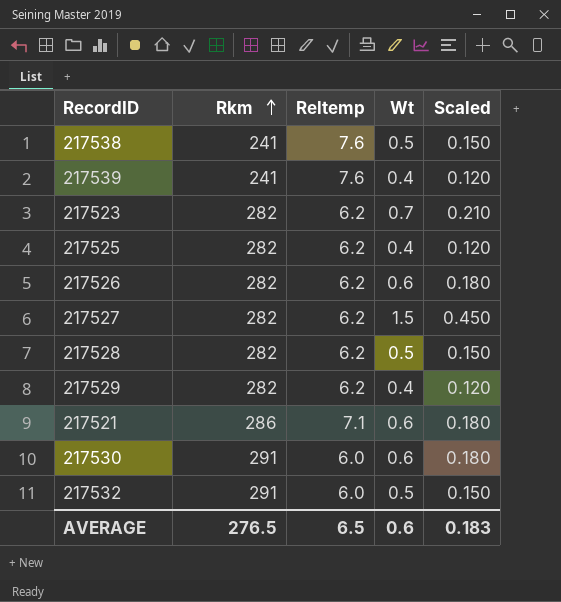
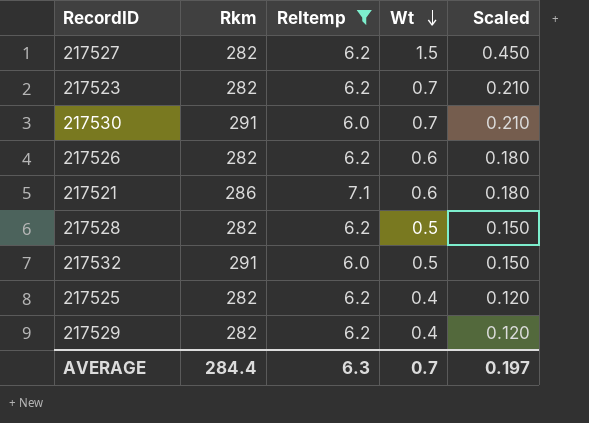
filter: none -> Reltemp != 7.6
row order: Rkm ascending -> Wt descending
217530 | Wt: 0.6 -> 0.7
217530 | Scaled: 0.180 -> 0.210
AVERAGE | Rkm: 276.5 -> 284.4
AVERAGE | Reltemp: 6.5 -> 6.3
AVERAGE | Wt: 0.6 -> 0.7
AVERAGE | Scaled: 0.183 -> 0.197

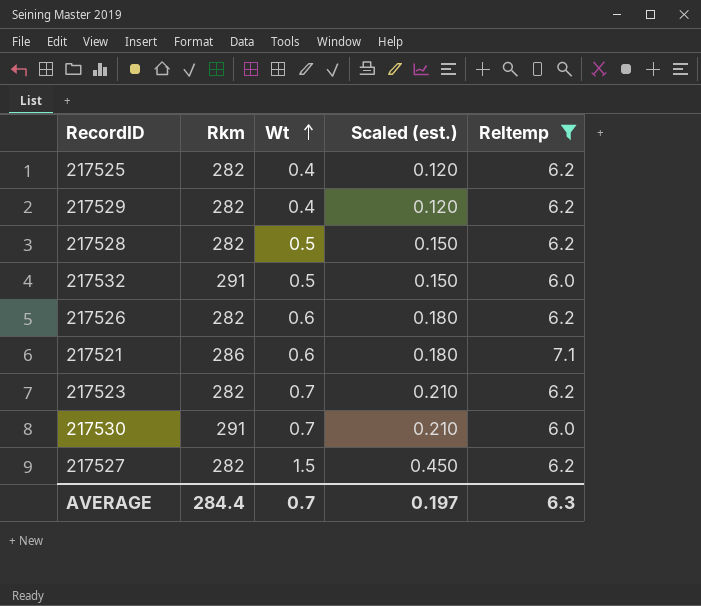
row order: Wt descending -> Wt ascending
column name: Scaled -> Scaled (est.)
column Reltemp | position: 3 -> 5

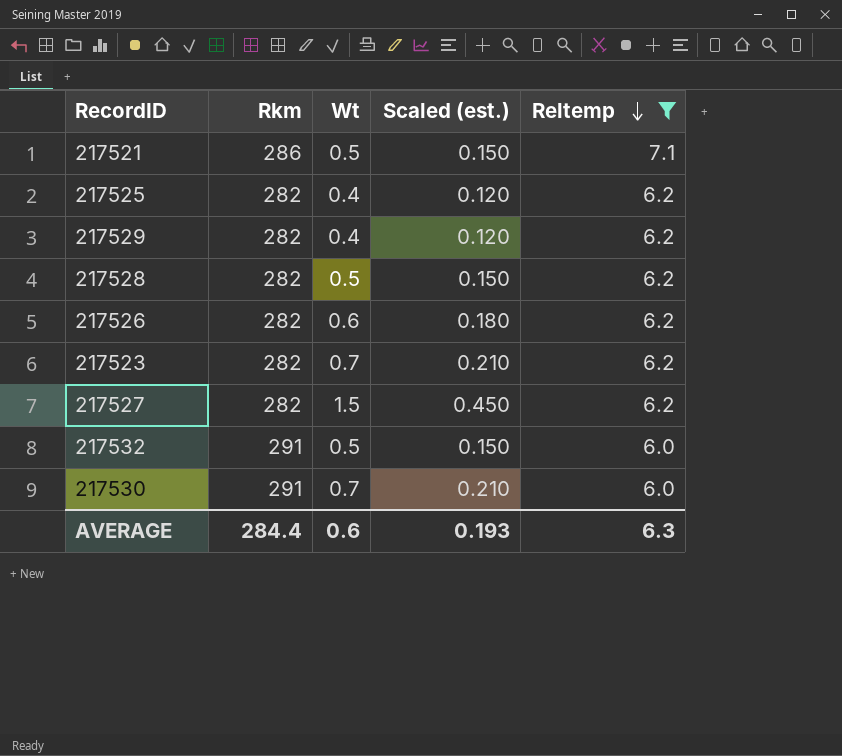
row order: Wt ascending -> Reltemp descending
217521 | Wt: 0.6 -> 0.5
217521 | Scaled (est.): 0.180 -> 0.150
AVERAGE | Wt: 0.7 -> 0.6
AVERAGE | Scaled (est.): 0.197 -> 0.193

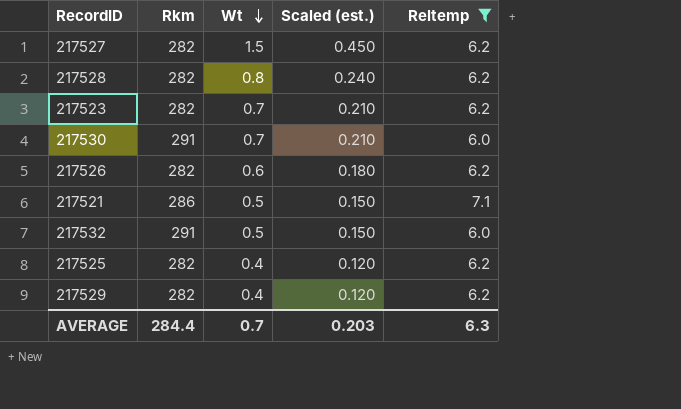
row order: Reltemp descending -> Wt descending
217528 | Wt: 0.5 -> 0.8
217528 | Scaled (est.): 0.150 -> 0.240
AVERAGE | Wt: 0.6 -> 0.7
AVERAGE | Scaled (est.): 0.193 -> 0.203

